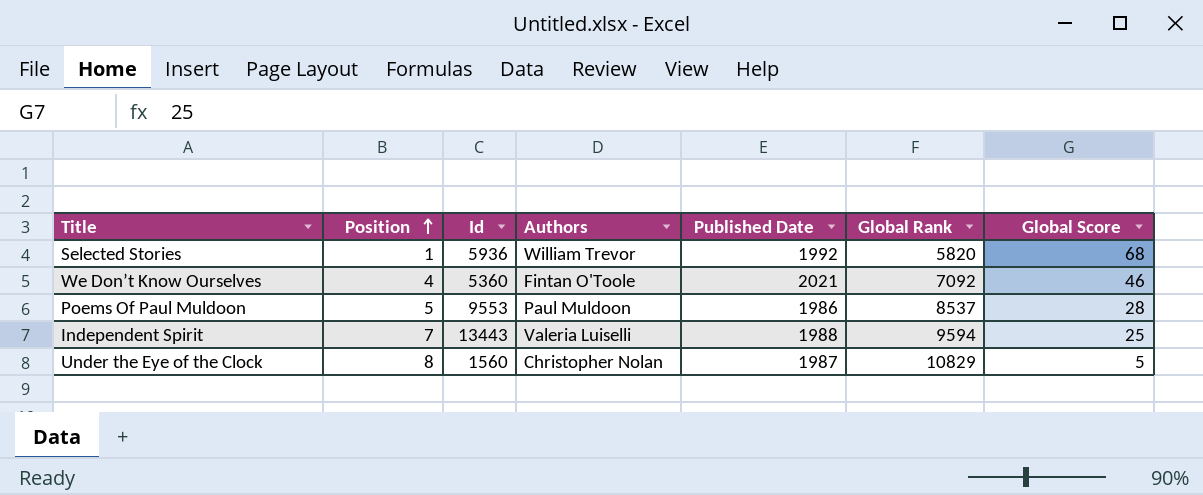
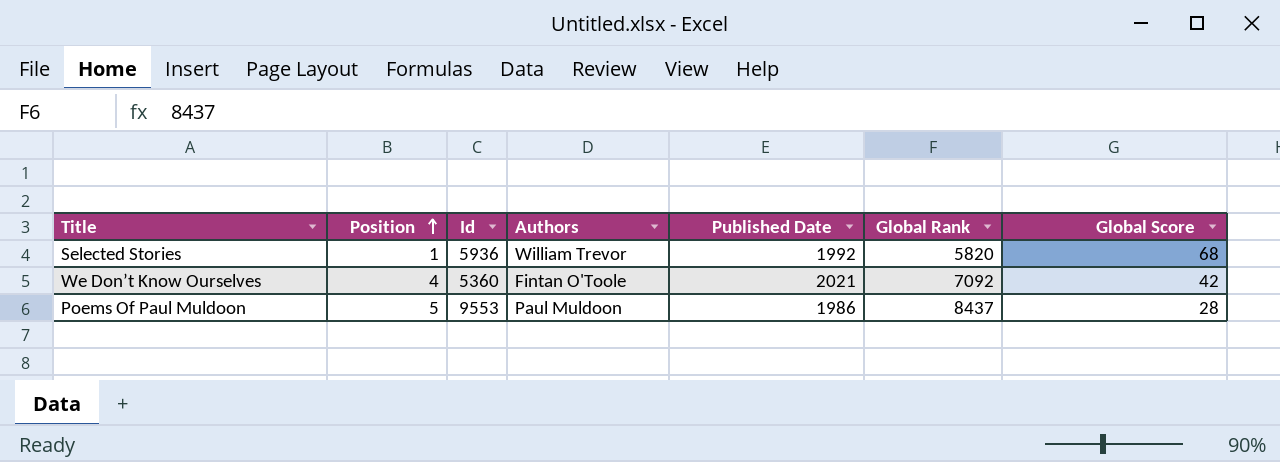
row Independent Spirit: 7 | 13443 | Valeria Luiselli | 1988 | 9594 | 25 -> none
row Under the Eye of the Clock: 8 | 1560 | Christopher Nolan | 1987 | 10829 | 5 -> none
We Don’t Know Ourselves | Global Score: 46 -> 42
Poems Of Paul Muldoon | Global Rank: 8537 -> 8437

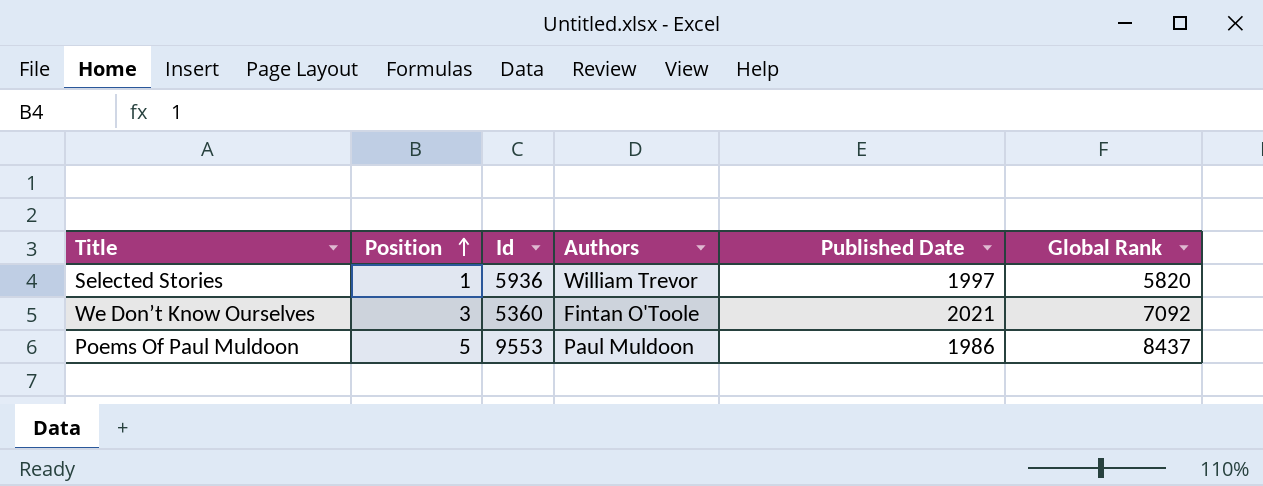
column Global Score | position: 7 -> none
Selected Stories | Published Date: 1992 -> 1997
We Don’t Know Ourselves | Position: 4 -> 3

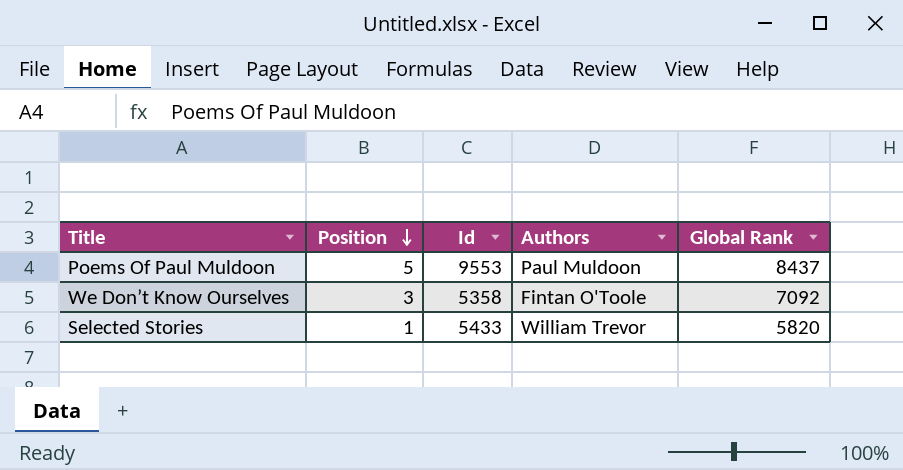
row order: Position ascending -> Position descending
column Published Date | position: 5 -> none
We Don’t Know Ourselves | Id: 5360 -> 5358
Selected Stories | Id: 5936 -> 5433

